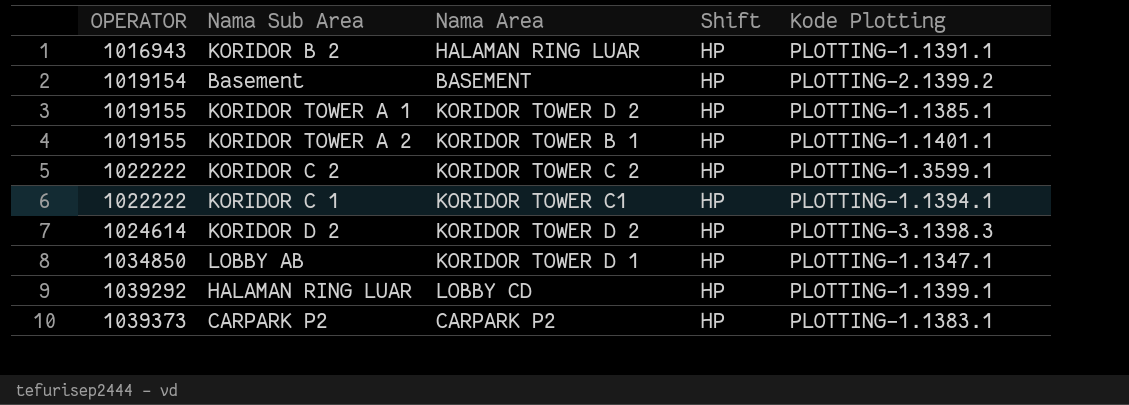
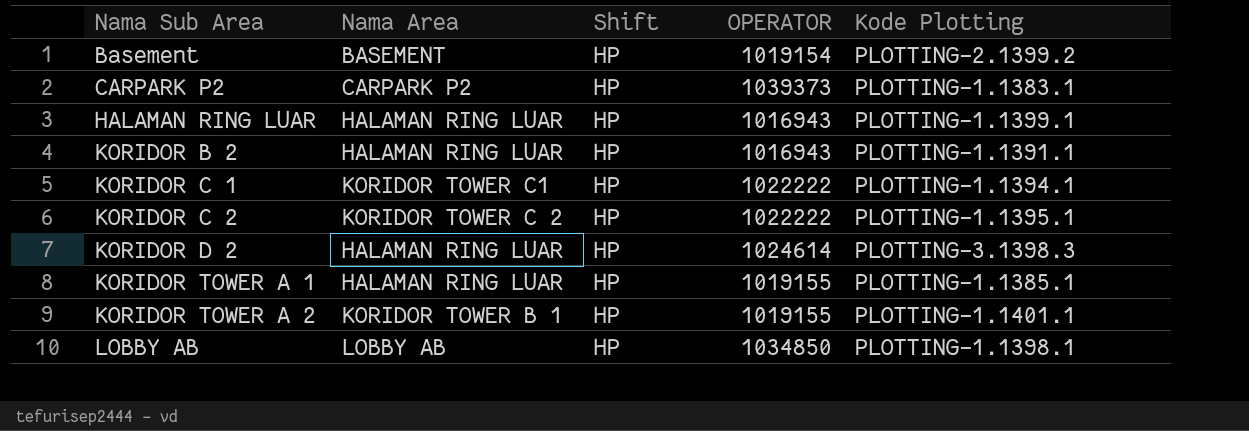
row order: OPERATOR ascending -> Nama Sub Area ascending
column OPERATOR | position: 1 -> 4
HALAMAN RING LUAR | Nama Area: LOBBY CD -> HALAMAN RING LUAR
HALAMAN RING LUAR | OPERATOR: 1039292 -> 1016943
KORIDOR C 2 | Kode Plotting: PLOTTING-1.3599.1 -> PLOTTING-1.1395.1
KORIDOR D 2 | Nama Area: KORIDOR TOWER D 2 -> HALAMAN RING LUAR
KORIDOR TOWER A 1 | Nama Area: KORIDOR TOWER D 2 -> HALAMAN RING LUAR
LOBBY AB | Nama Area: KORIDOR TOWER D 1 -> LOBBY AB
LOBBY AB | Kode Plotting: PLOTTING-1.1347.1 -> PLOTTING-1.1398.1

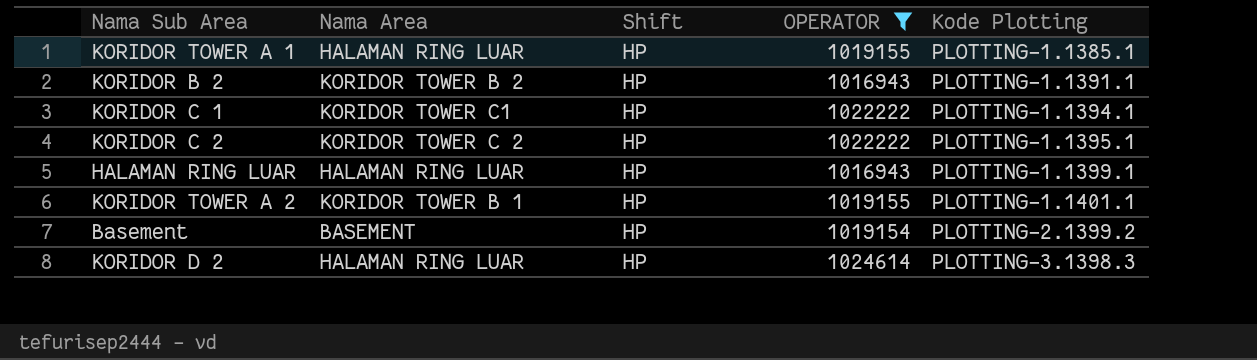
filter: none -> OPERATOR <= 1024614
row order: Nama Sub Area ascending -> Kode Plotting ascending
KORIDOR B 2 | Nama Area: HALAMAN RING LUAR -> KORIDOR TOWER B 2

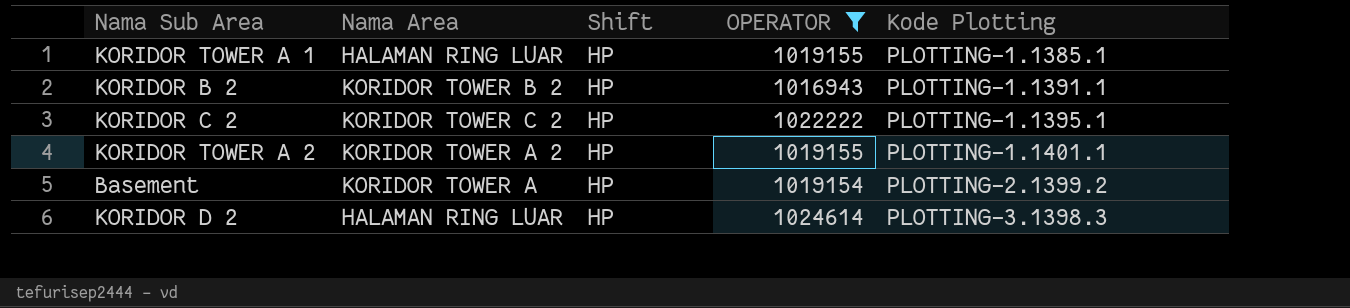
row KORIDOR C 1: KORIDOR TOWER C1 | HP | 1022222 | PLOTTING-1.1394.1 -> none
row HALAMAN RING LUAR: HALAMAN RING LUAR | HP | 1016943 | PLOTTING-1.1399.1 -> none
KORIDOR TOWER A 2 | Nama Area: KORIDOR TOWER B 1 -> KORIDOR TOWER A 2
Basement | Nama Area: BASEMENT -> KORIDOR TOWER A

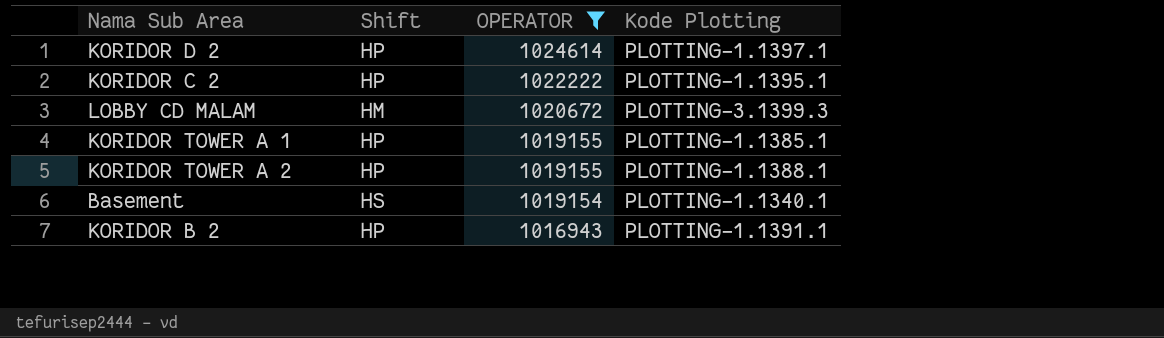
row order: Kode Plotting ascending -> OPERATOR descending
column Nama Area | position: 2 -> none
KORIDOR D 2 | Kode Plotting: PLOTTING-3.1398.3 -> PLOTTING-1.1397.1
row LOBBY CD MALAM: none -> HM | 1020672 | PLOTTING-3.1399.3
KORIDOR TOWER A 2 | Kode Plotting: PLOTTING-1.1401.1 -> PLOTTING-1.1388.1
Basement | Shift: HP -> HS
Basement | Kode Plotting: PLOTTING-2.1399.2 -> PLOTTING-1.1340.1

